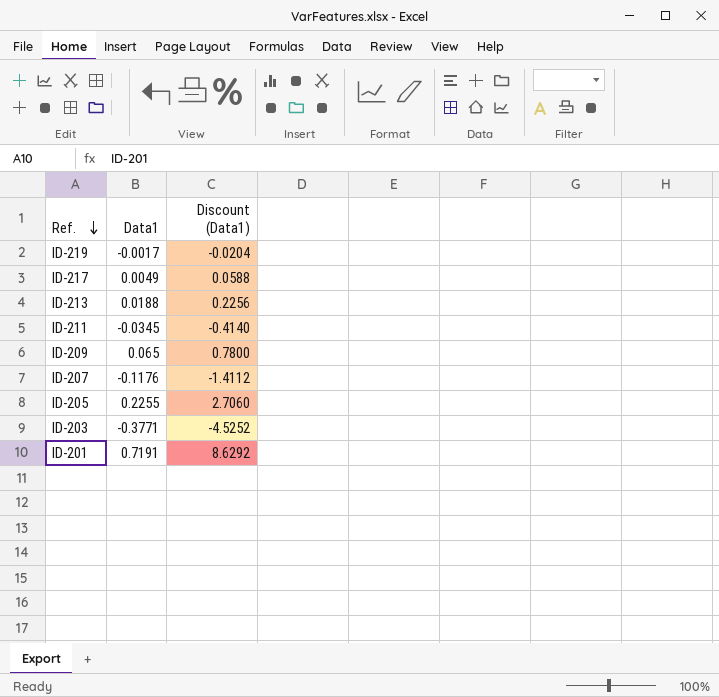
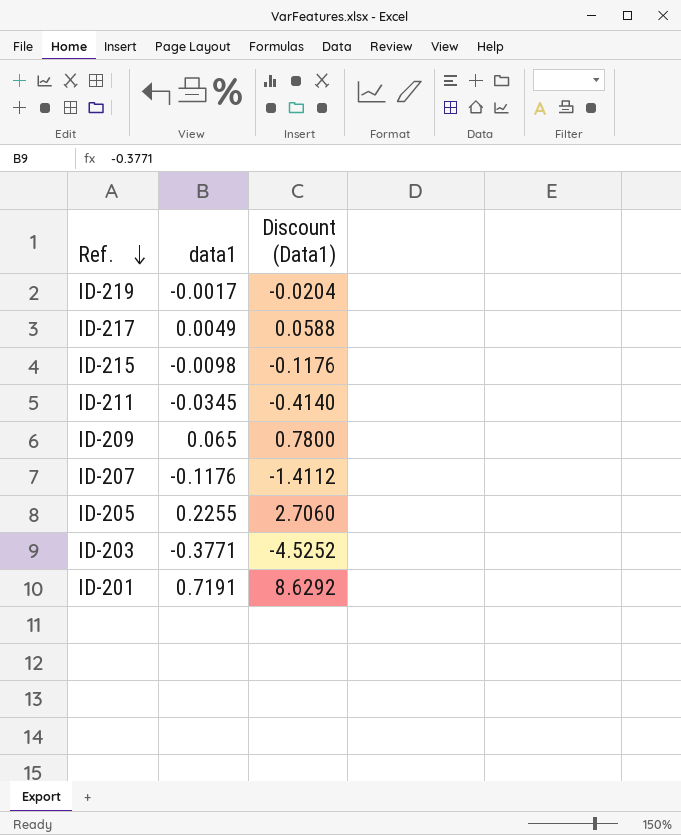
column name: Data1 -> data1
row ID-213: 0.0188 | 0.2256 -> none
row ID-215: none -> -0.0098 | -0.1176

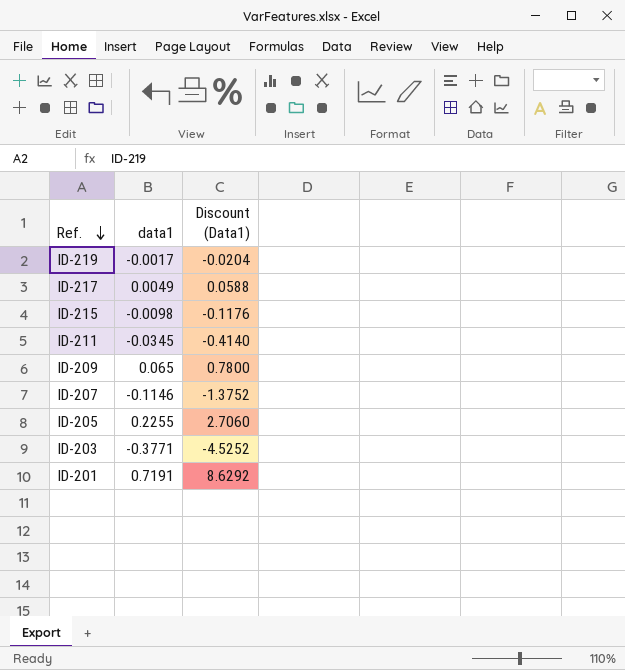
ID-207 | data1: -0.1176 -> -0.1146
ID-207 | Discount (Data1): -1.4112 -> -1.3752

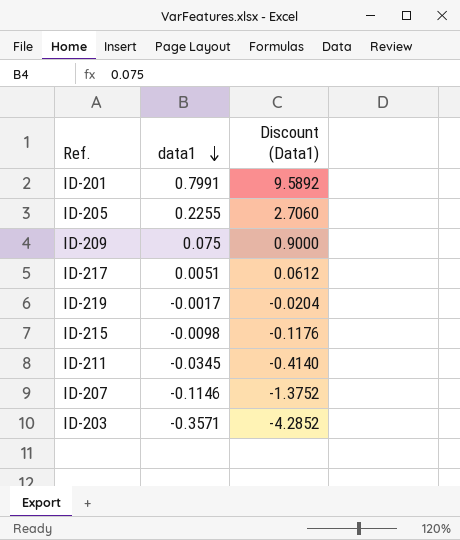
row order: Ref. descending -> data1 descending
ID-201 | data1: 0.7191 -> 0.7991
ID-201 | Discount (Data1): 8.6292 -> 9.5892
ID-209 | data1: 0.065 -> 0.075
ID-209 | Discount (Data1): 0.7800 -> 0.9000
ID-217 | data1: 0.0049 -> 0.0051
ID-217 | Discount (Data1): 0.0588 -> 0.0612
ID-203 | data1: -0.3771 -> -0.3571
ID-203 | Discount (Data1): -4.5252 -> -4.2852

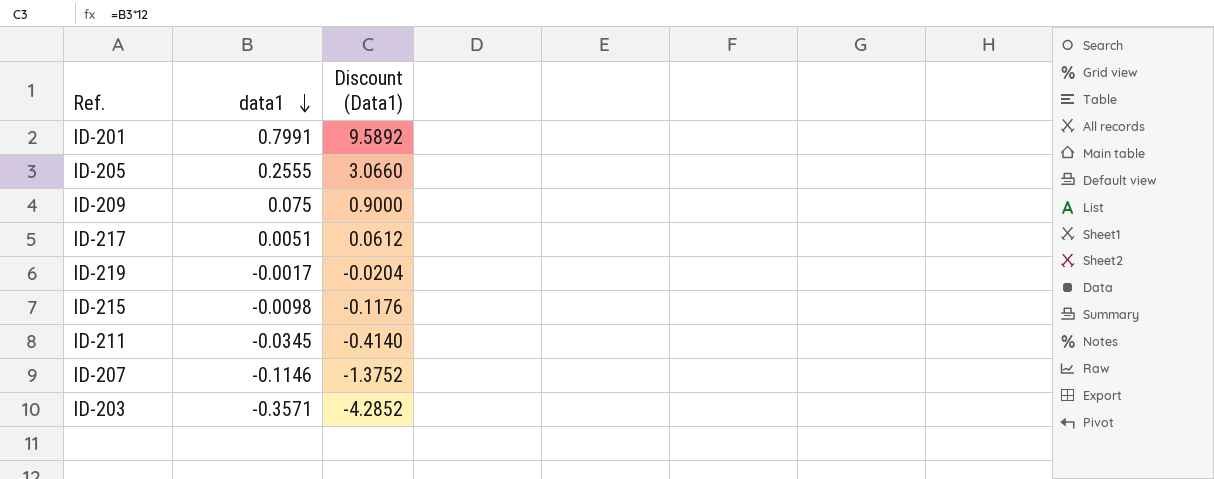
ID-205 | data1: 0.2255 -> 0.2555
ID-205 | Discount (Data1): 2.7060 -> 3.0660

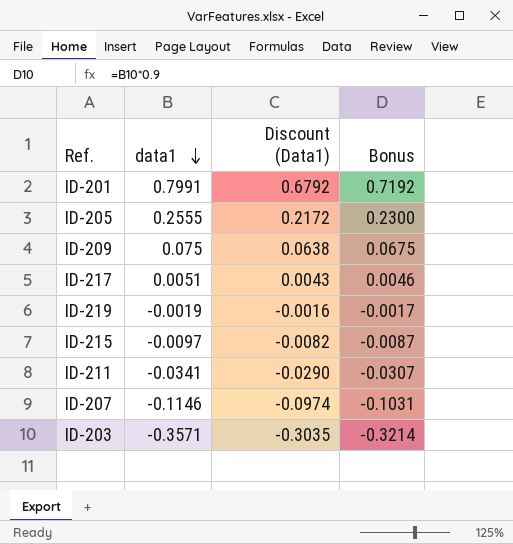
column Discount (Data1) | formula: [data1] * 12 -> [data1] * 0.85
column Bonus | formula: none -> [data1] * 0.9
ID-219 | data1: -0.0017 -> -0.0019
ID-215 | data1: -0.0098 -> -0.0097
ID-211 | data1: -0.0345 -> -0.0341

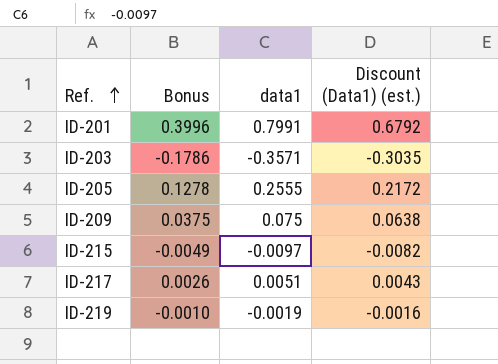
row order: data1 descending -> Ref. ascending
column Bonus | formula: [data1] * 0.9 -> [data1] * 0.5
column Bonus | position: 4 -> 2
column name: Discount (Data1) -> Discount (Data1) (est.)
row ID-211: -0.0341 | -0.0290 | -0.0307 -> none
row ID-207: -0.1146 | -0.0974 | -0.1031 -> none

